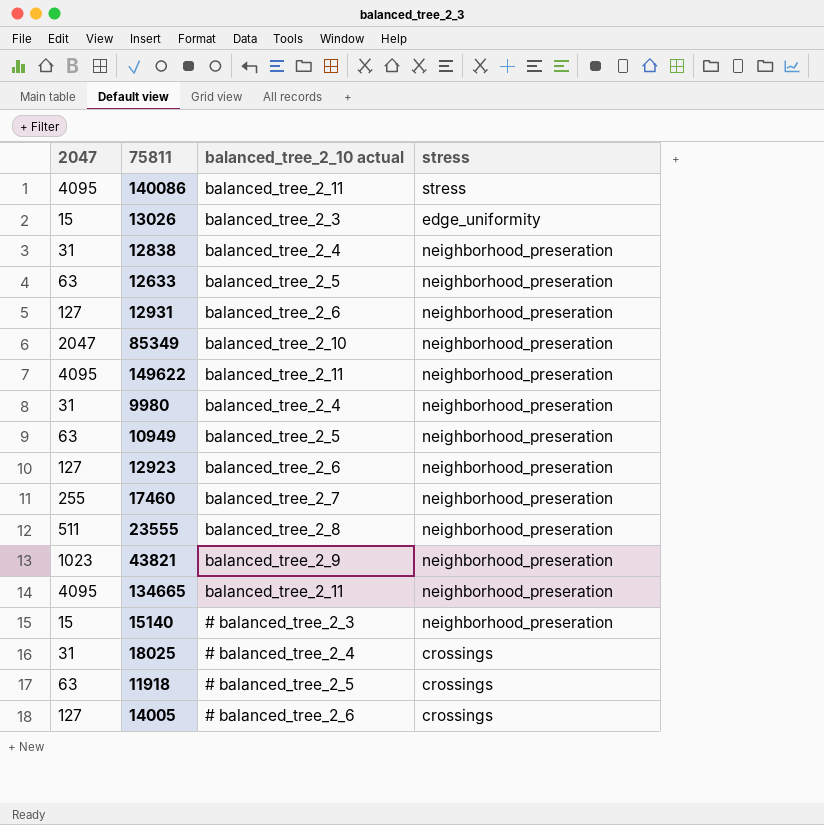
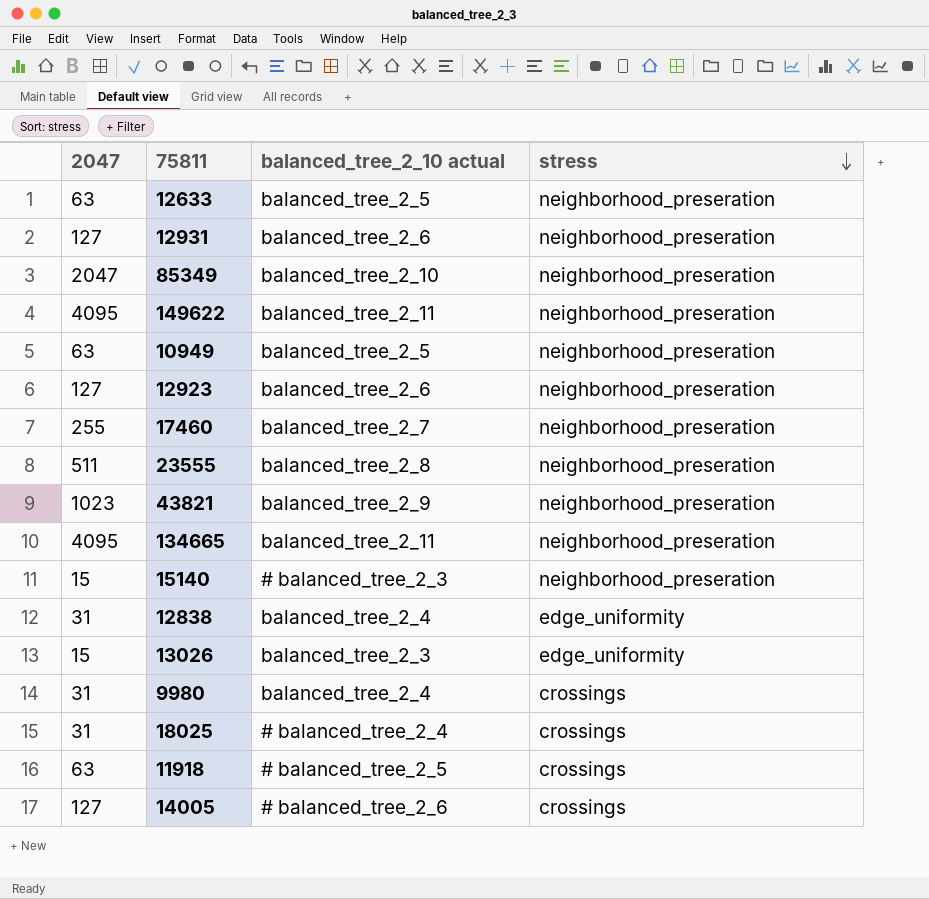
row order: none -> stress descending
row 140086: 4095 | balanced_tree_2_11 | stress -> none
12838 | stress: neighborhood_preseration -> edge_uniformity
9980 | stress: neighborhood_preseration -> crossings

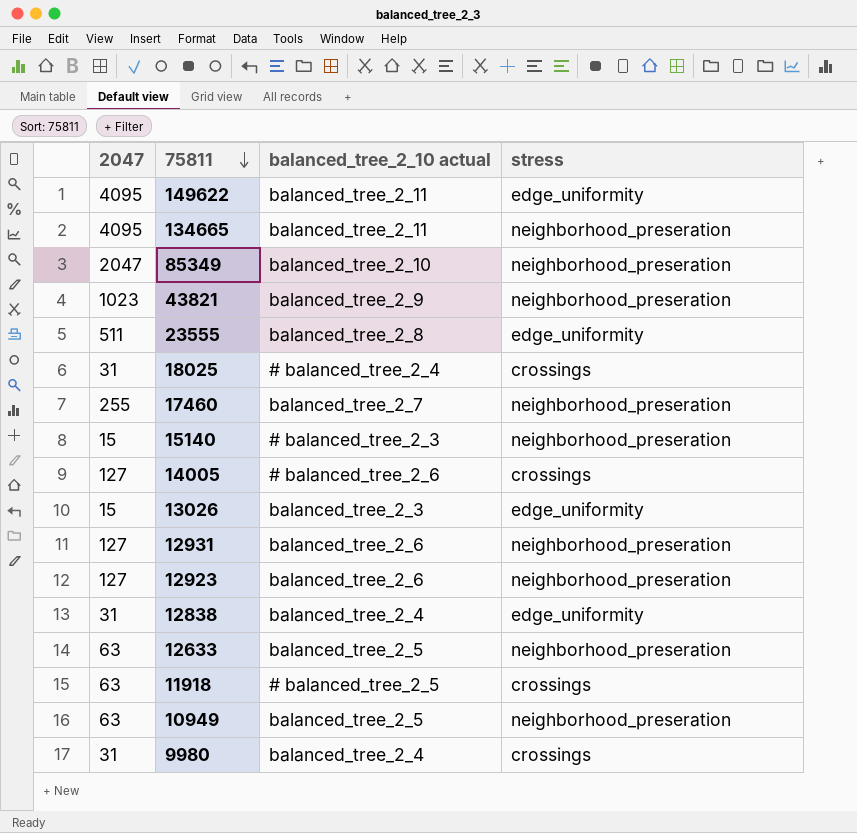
row order: stress descending -> 75811 descending
149622 | stress: neighborhood_preseration -> edge_uniformity
23555 | stress: neighborhood_preseration -> edge_uniformity

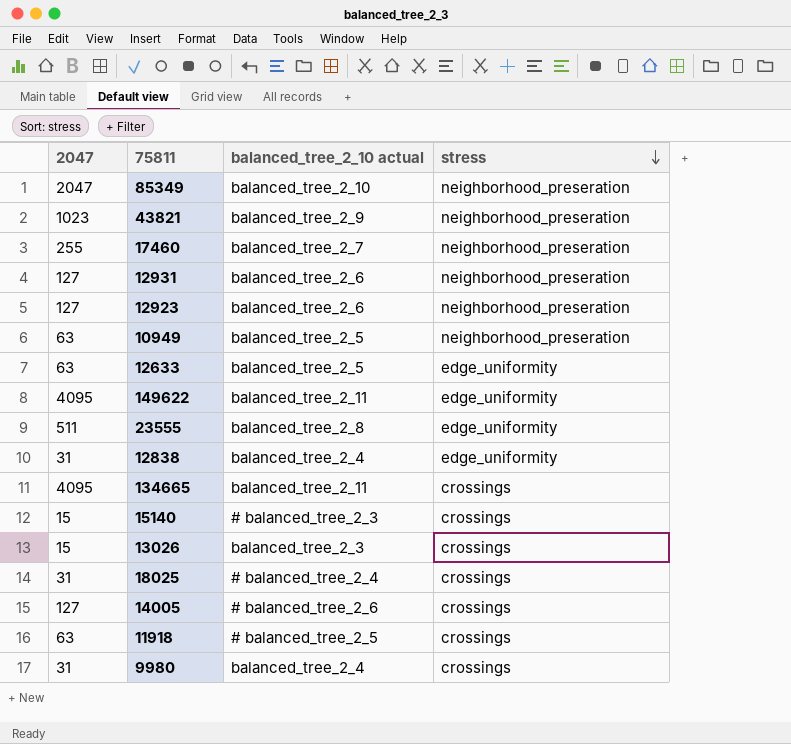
row order: 75811 descending -> stress descending
12633 | stress: neighborhood_preseration -> edge_uniformity
134665 | stress: neighborhood_preseration -> crossings
15140 | stress: neighborhood_preseration -> crossings
13026 | stress: edge_uniformity -> crossings

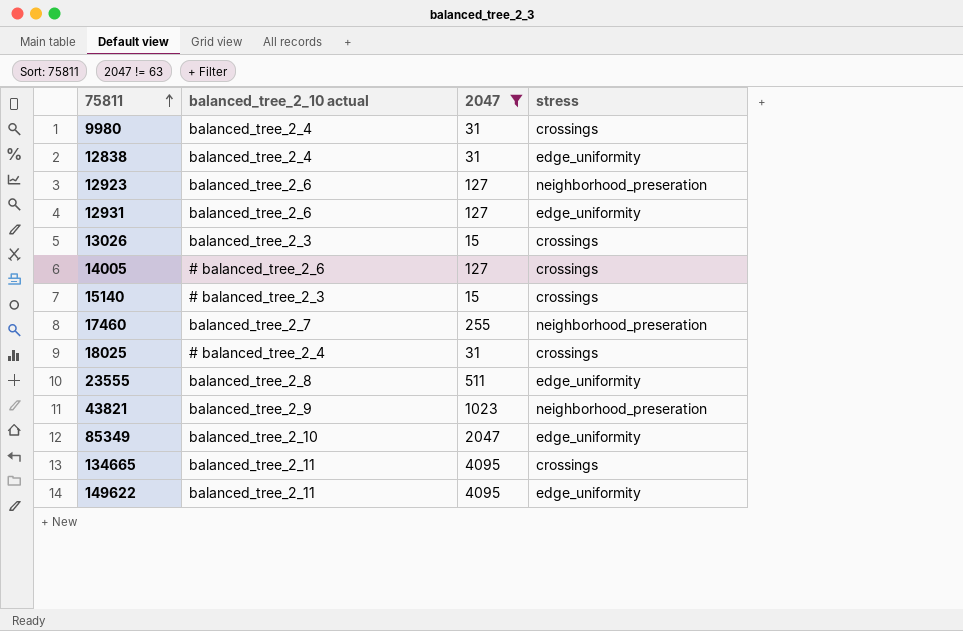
filter: none -> 2047 != 63
row order: stress descending -> 75811 ascending
column 2047 | position: 1 -> 3
12931 | stress: neighborhood_preseration -> edge_uniformity
85349 | stress: neighborhood_preseration -> edge_uniformity

